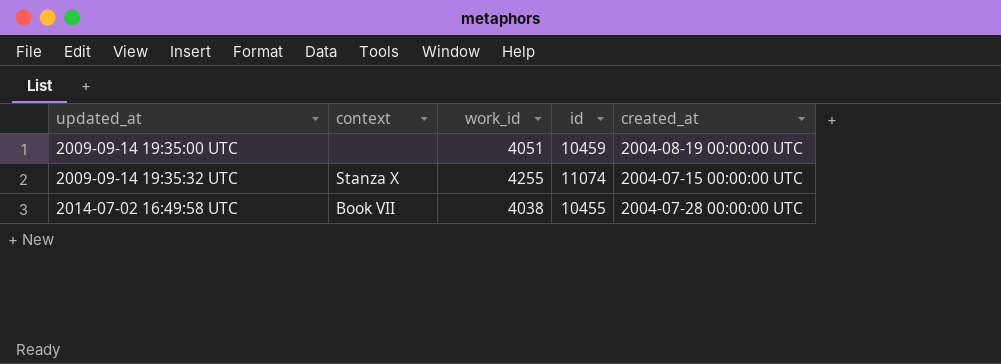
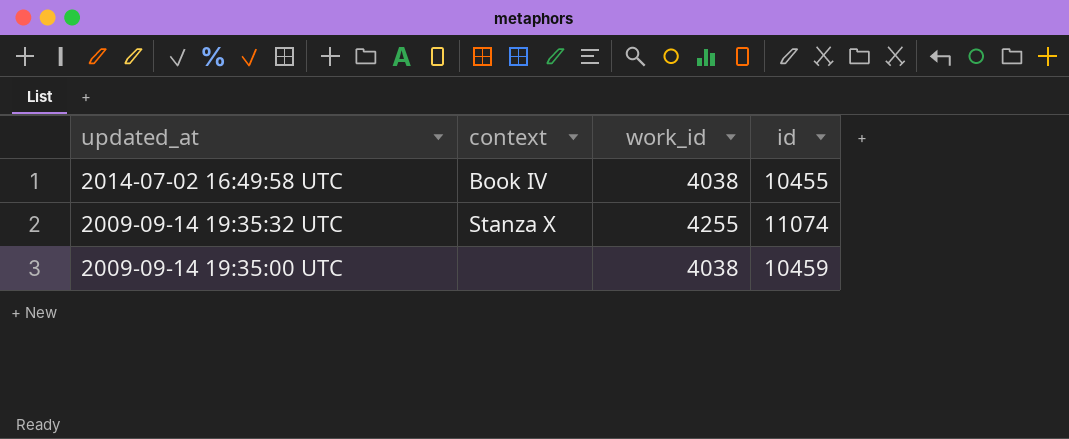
row order: updated_at ascending -> updated_at descending
column created_at | position: 5 -> none
2014-07-02 16:49:58 UTC | context: Book VII -> Book IV
2009-09-14 19:35:00 UTC | work_id: 4051 -> 4038

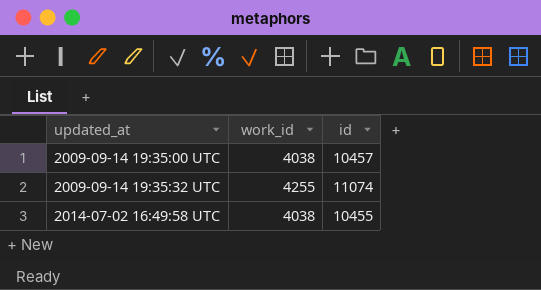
row order: updated_at descending -> updated_at ascending
column context | position: 2 -> none
2009-09-14 19:35:00 UTC | id: 10459 -> 10457

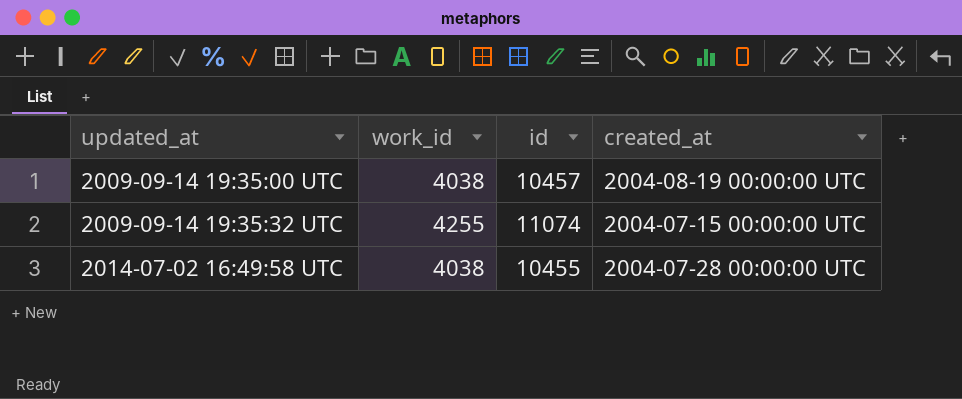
column created_at | position: none -> 4

